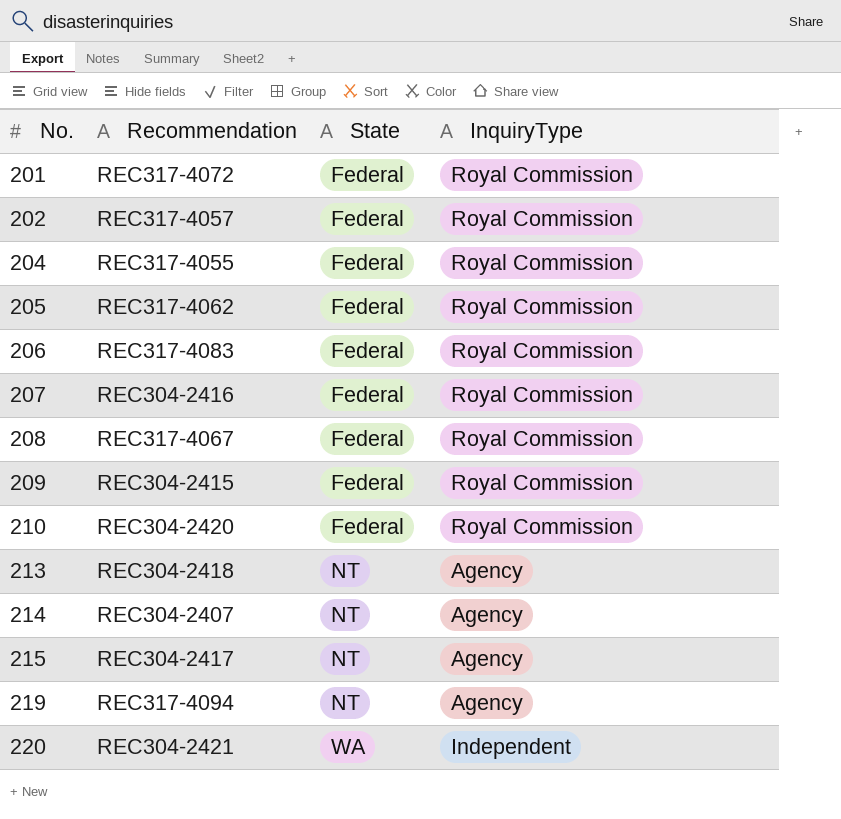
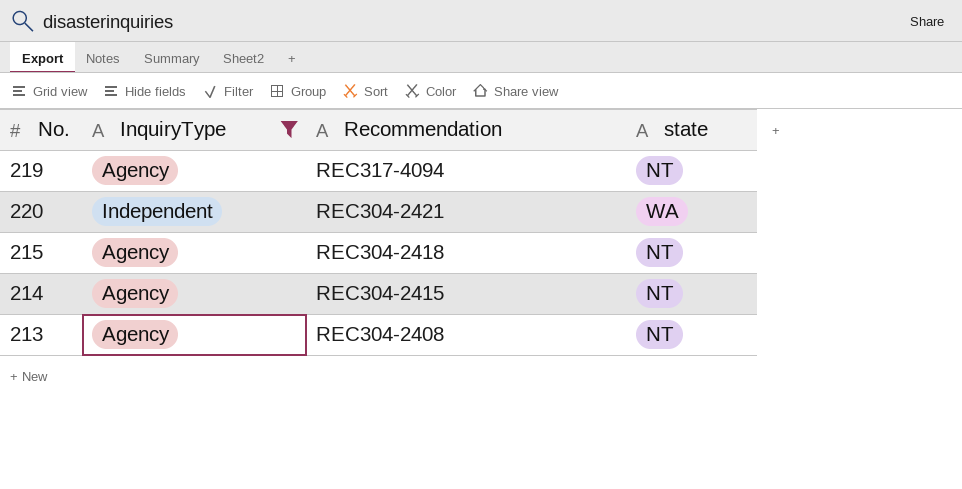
filter: none -> InquiryType != Royal Commission
row order: No. ascending -> Recommendation descending
column InquiryType | position: 4 -> 2
column name: State -> state
215 | Recommendation: REC304-2417 -> REC304-2418
214 | Recommendation: REC304-2407 -> REC304-2415
213 | Recommendation: REC304-2418 -> REC304-2408

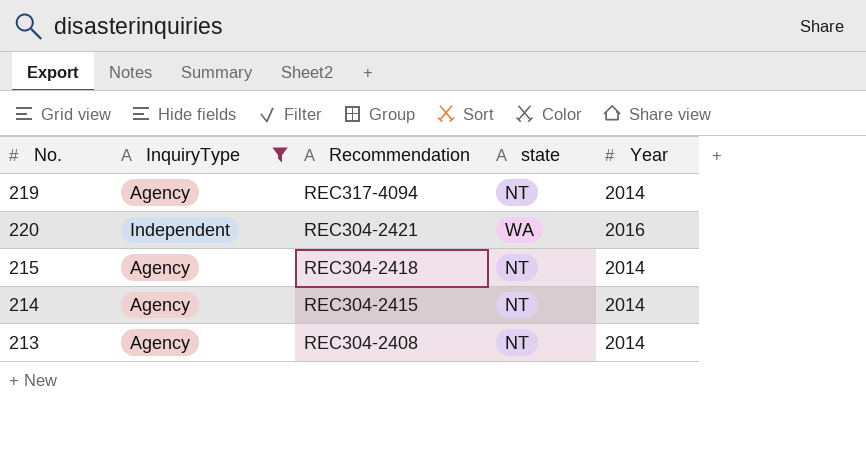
column Year | position: none -> 5

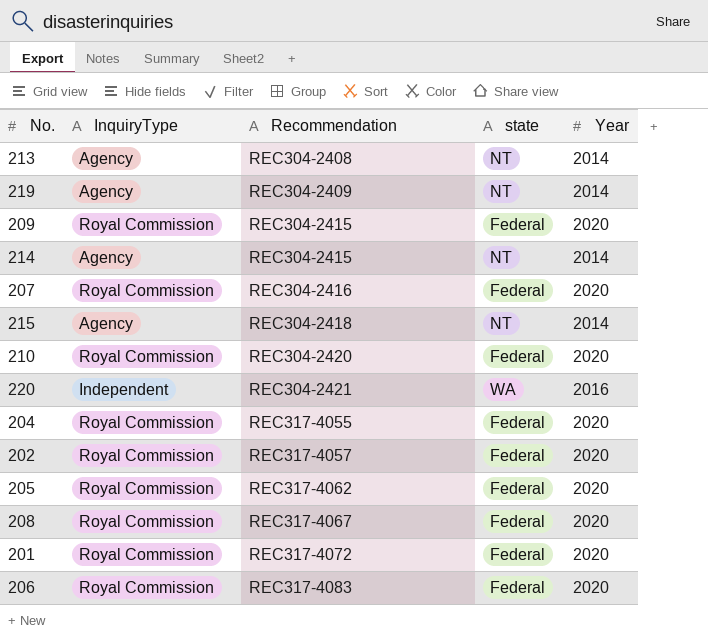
filter: InquiryType != Royal Commission -> none
row order: Recommendation descending -> Recommendation ascending
219 | Recommendation: REC317-4094 -> REC304-2409

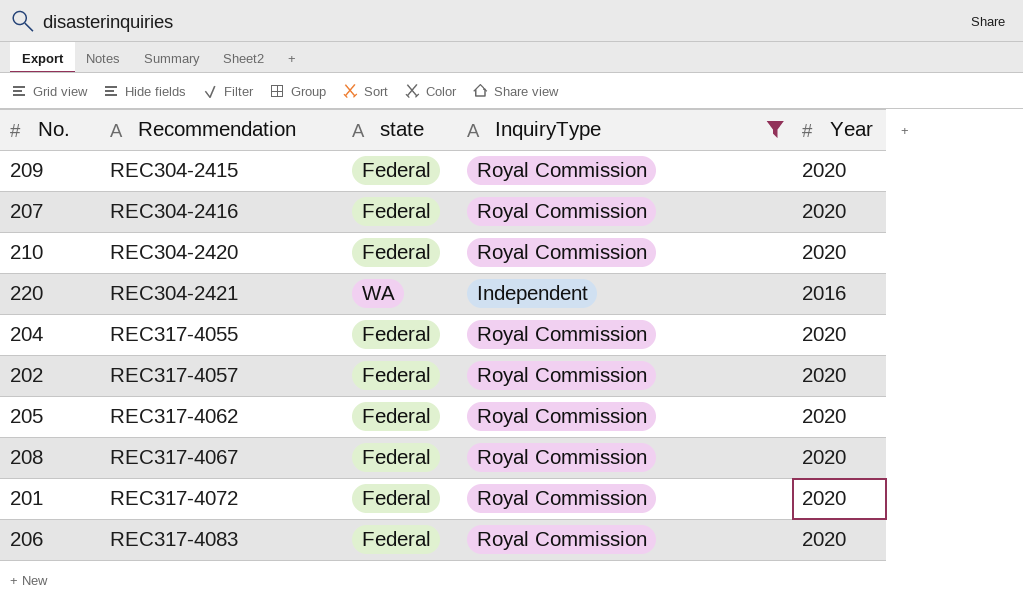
filter: none -> InquiryType != Agency
column InquiryType | position: 2 -> 4

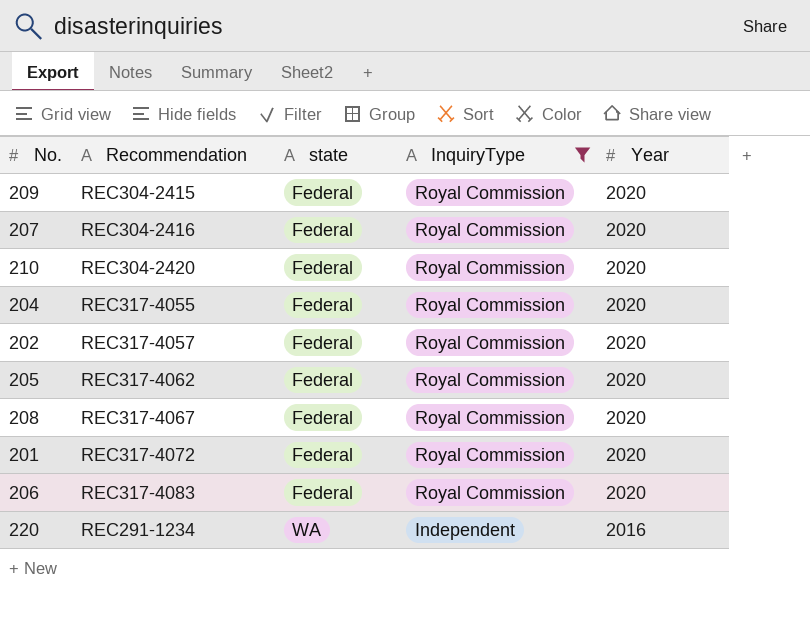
row order: Recommendation ascending -> state ascending
220 | Recommendation: REC304-2421 -> REC291-1234

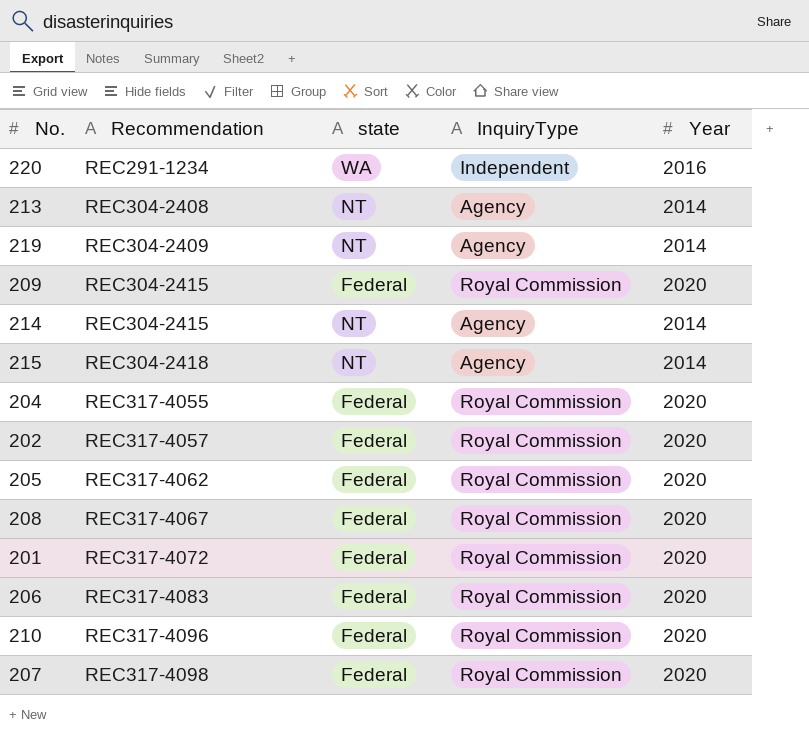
filter: InquiryType != Agency -> none
row order: state ascending -> Recommendation ascending
210 | Recommendation: REC304-2420 -> REC317-4096
207 | Recommendation: REC304-2416 -> REC317-4098

